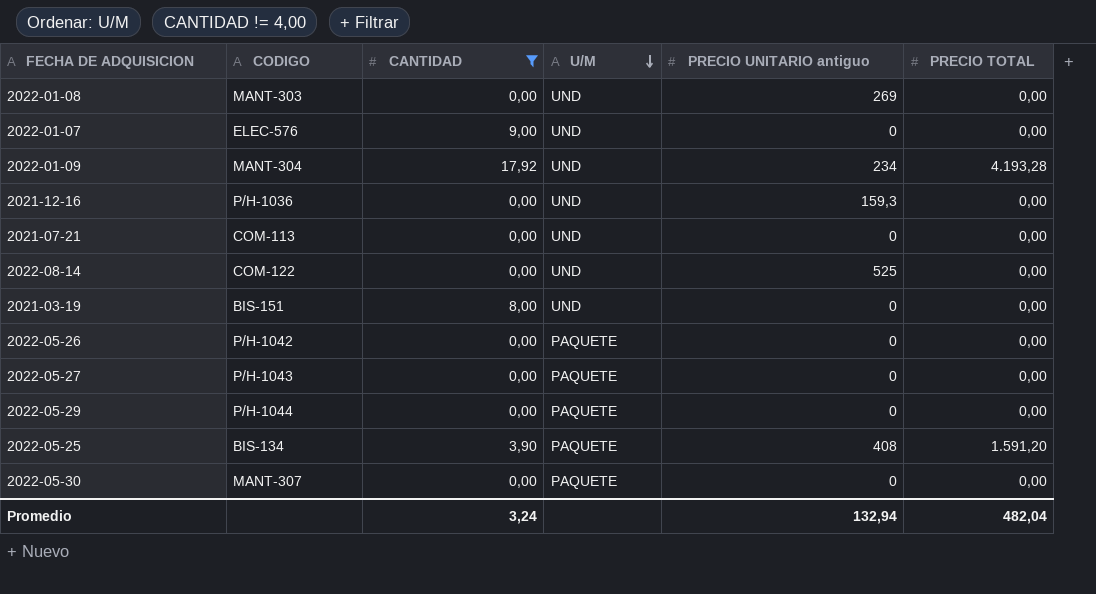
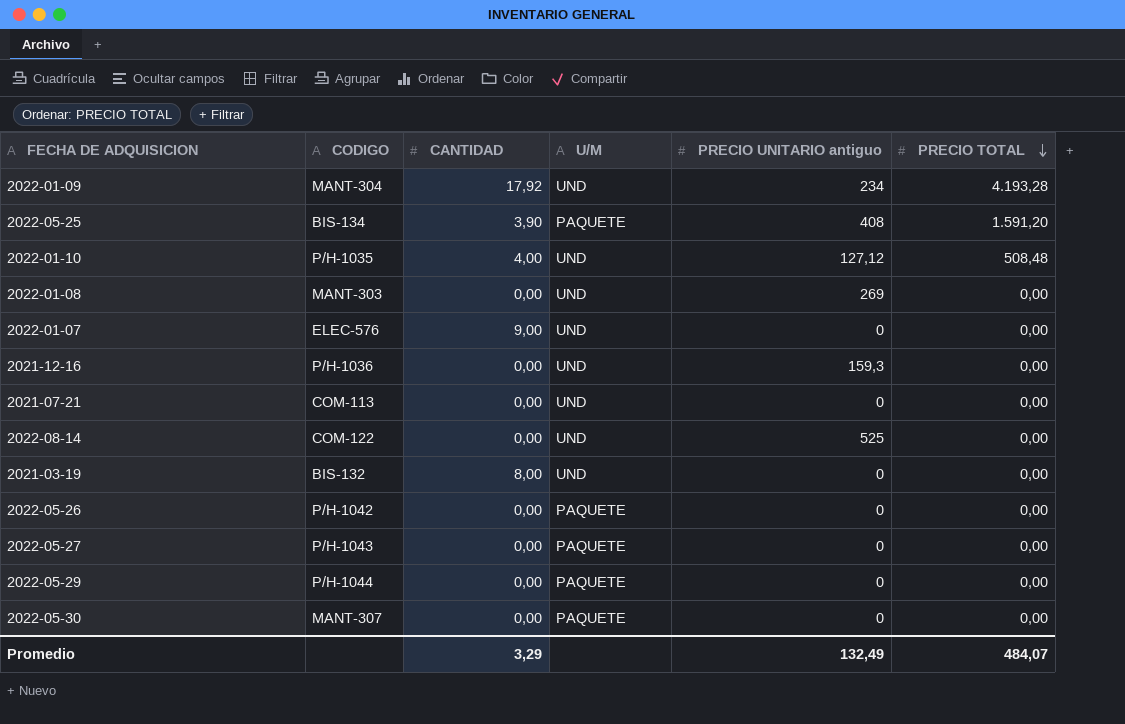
filter: CANTIDAD != 4,00 -> none
row order: U/M descending -> PRECIO TOTAL descending
2021-03-19 | CODIGO: BIS-151 -> BIS-132
Promedio | CANTIDAD: 3,24 -> 3,29
Promedio | PRECIO UNITARIO antiguo: 132,94 -> 132,49
Promedio | PRECIO TOTAL: 482,04 -> 484,07

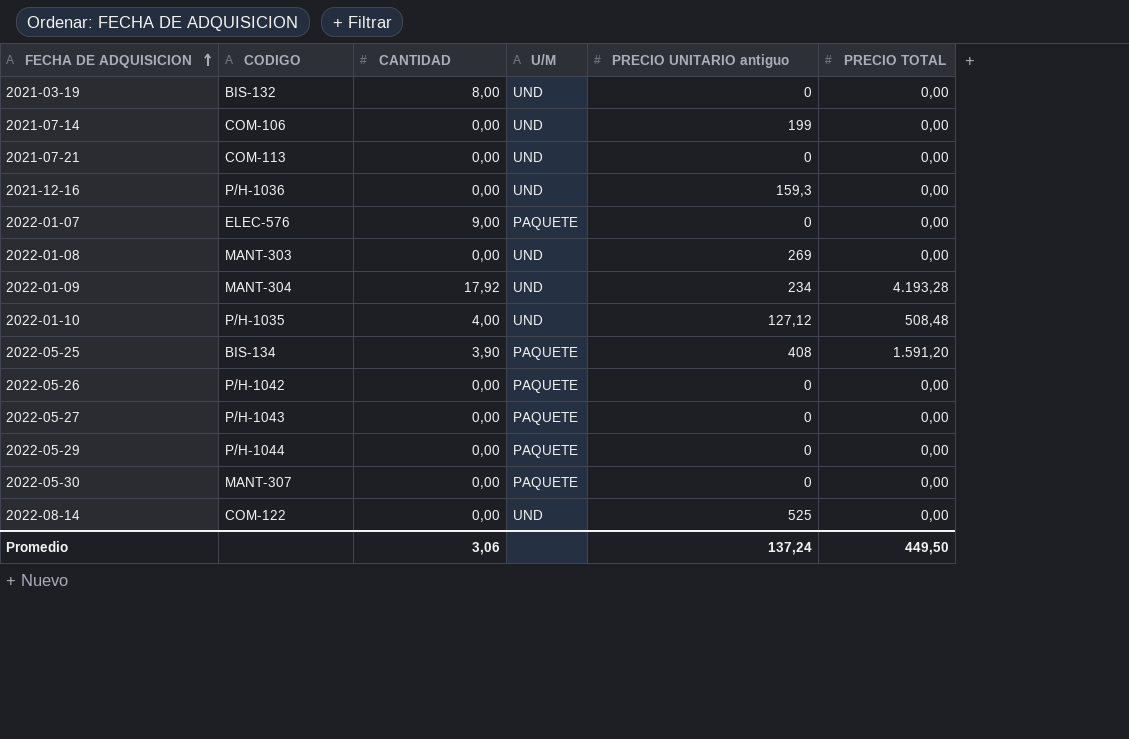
row order: PRECIO TOTAL descending -> FECHA DE ADQUISICION ascending
row 2021-07-14: none -> COM-106 | 0,00 | UND | 199 | 0,00
2022-01-07 | U/M: UND -> PAQUETE
Promedio | CANTIDAD: 3,29 -> 3,06
Promedio | PRECIO UNITARIO antiguo: 132,49 -> 137,24
Promedio | PRECIO TOTAL: 484,07 -> 449,50

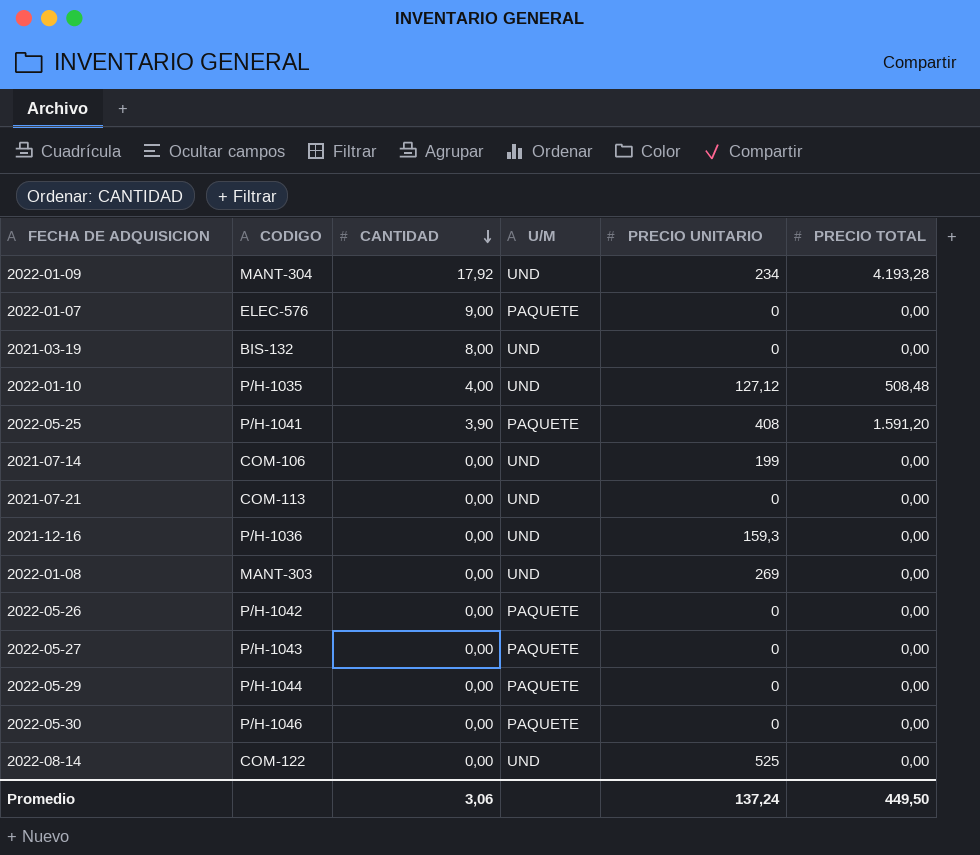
row order: FECHA DE ADQUISICION ascending -> CANTIDAD descending
column name: PRECIO UNITARIO antiguo -> PRECIO UNITARIO
2022-05-25 | CODIGO: BIS-134 -> P/H-1041
2022-05-30 | CODIGO: MANT-307 -> P/H-1046

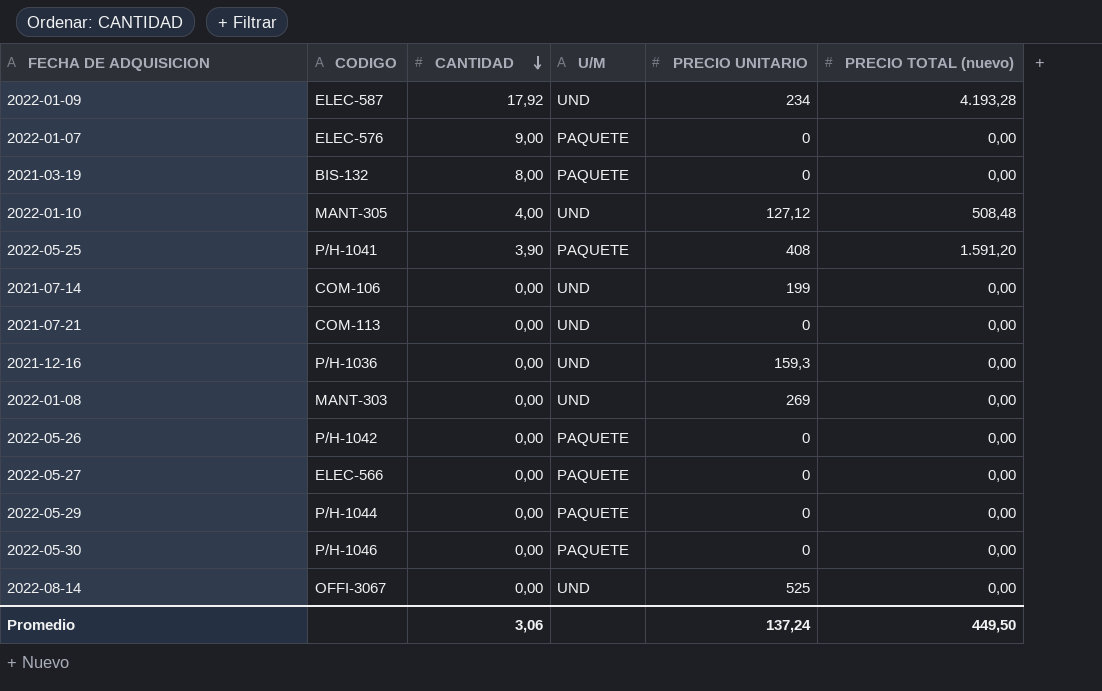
column name: PRECIO TOTAL -> PRECIO TOTAL (nuevo)
2022-01-09 | CODIGO: MANT-304 -> ELEC-587
2021-03-19 | U/M: UND -> PAQUETE
2022-01-10 | CODIGO: P/H-1035 -> MANT-305
2022-05-27 | CODIGO: P/H-1043 -> ELEC-566
2022-08-14 | CODIGO: COM-122 -> OFFI-3067

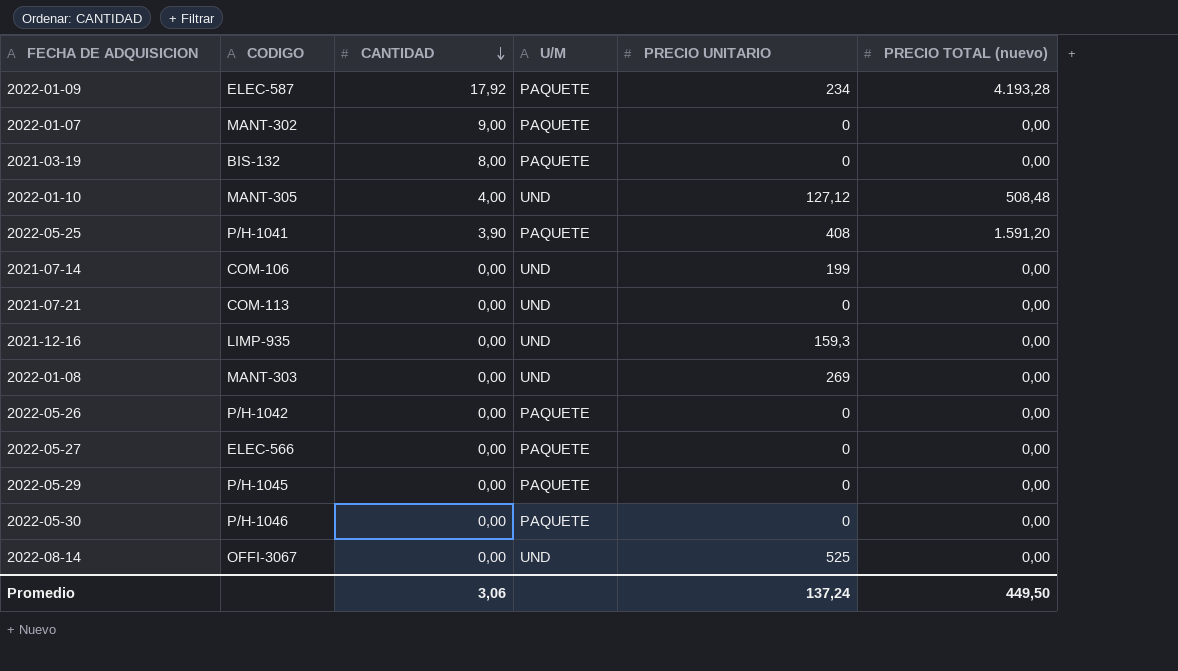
2022-01-09 | U/M: UND -> PAQUETE
2022-01-07 | CODIGO: ELEC-576 -> MANT-302
2021-12-16 | CODIGO: P/H-1036 -> LIMP-935
2022-05-29 | CODIGO: P/H-1044 -> P/H-1045

